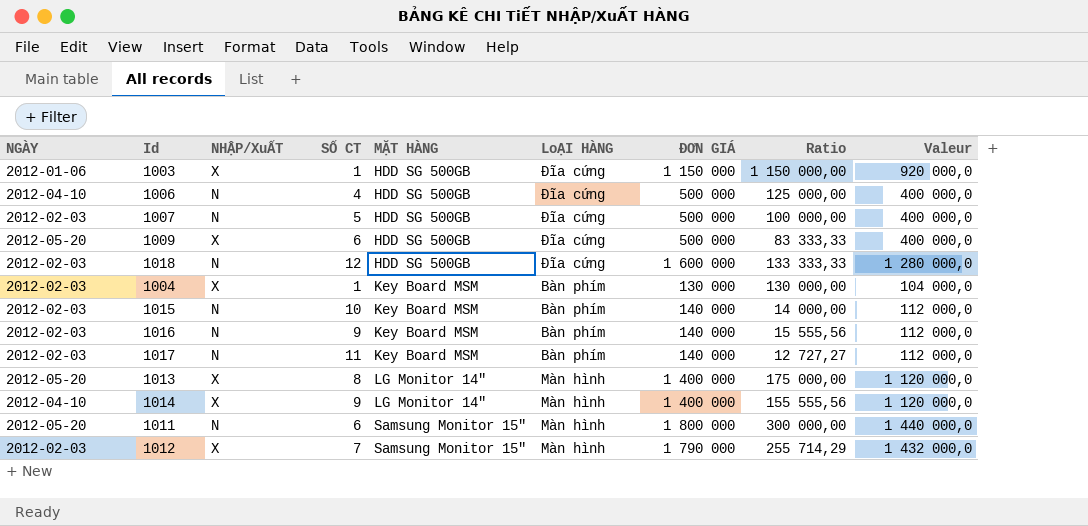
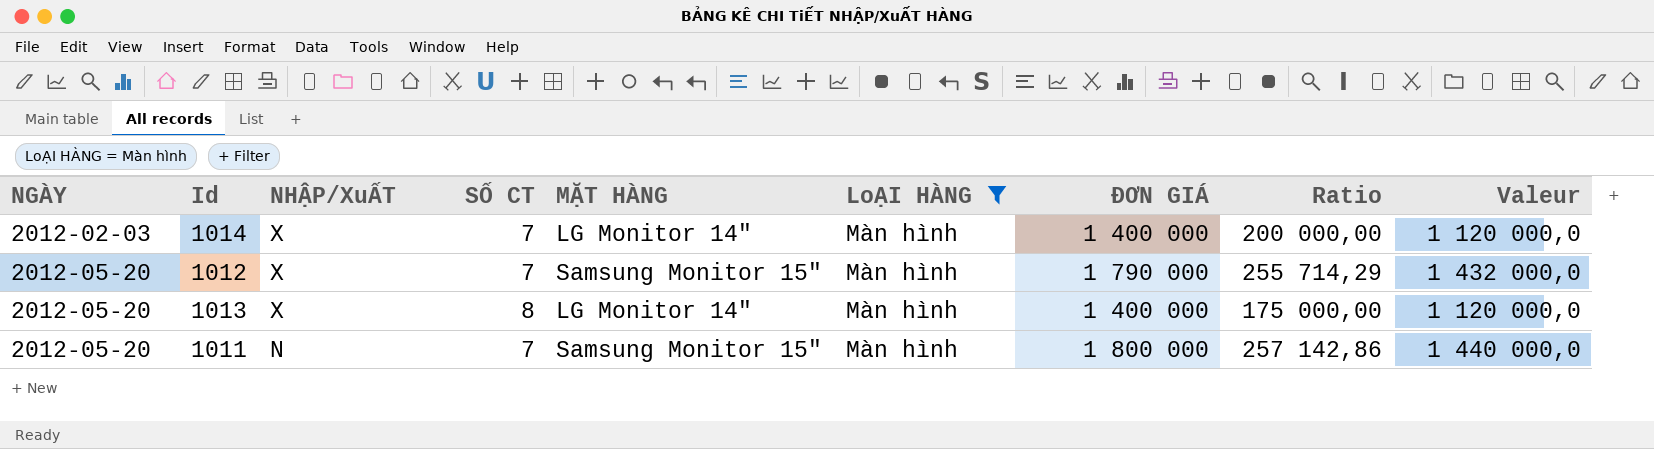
filter: none -> LoẠI HÀNG = Màn hình
row order: MẶT HÀNG ascending -> NGÀY ascending
1014 | NGÀY: 2012-04-10 -> 2012-02-03
1014 | SỐ CT: 9 -> 7
1014 | Ratio: 155 555,56 -> 200 000,00
1012 | NGÀY: 2012-02-03 -> 2012-05-20
1011 | SỐ CT: 6 -> 7
1011 | Ratio: 300 000,00 -> 257 142,86

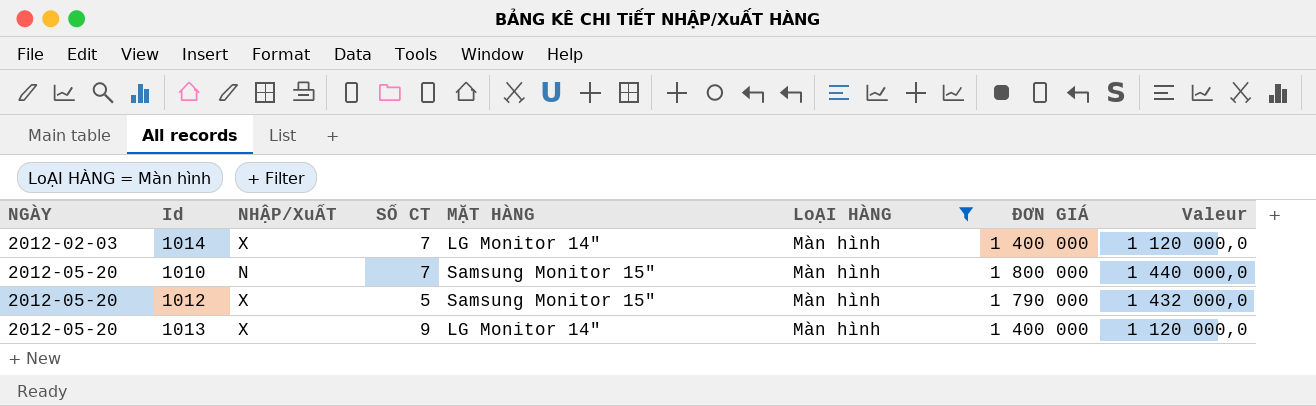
column Ratio | formula: [ĐƠN GIÁ] / [SỐ CT] -> none
row 1011: 2012-05-20 | N | 7 | Samsung Monitor 15" | Màn hình | 1 800 000 | 257 142,86 | 1 440 000,0 -> none
row 1010: none -> 2012-05-20 | N | 7 | Samsung Monitor 15" | Màn hình | 1 800 000 | 1 440 000,0
1012 | SỐ CT: 7 -> 5
1013 | SỐ CT: 8 -> 9

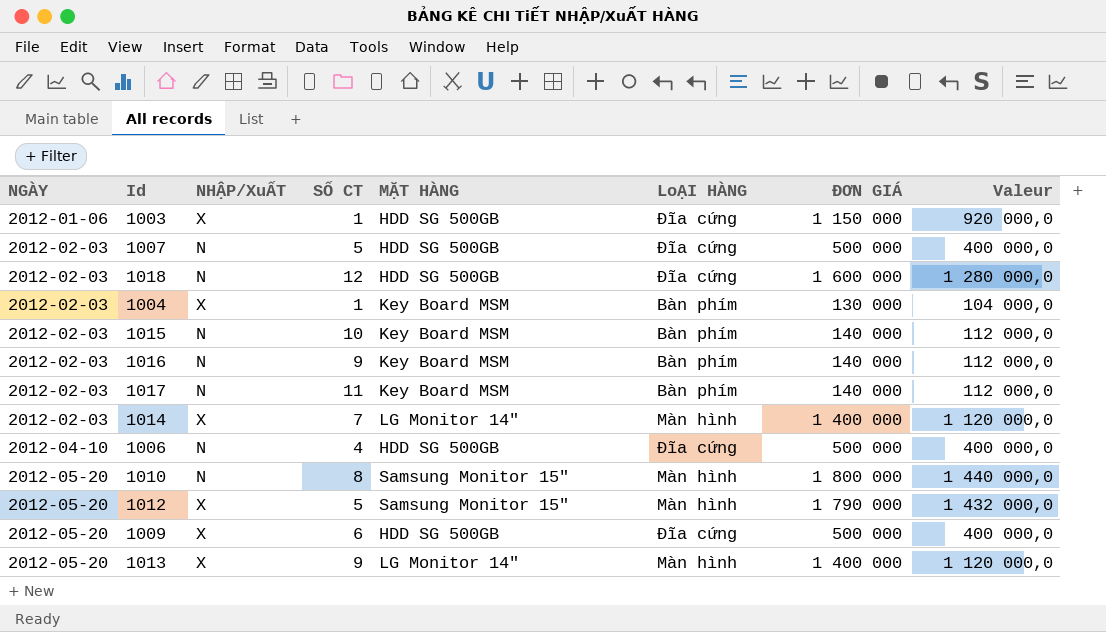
filter: LoẠI HÀNG = Màn hình -> none
1010 | SỐ CT: 7 -> 8

